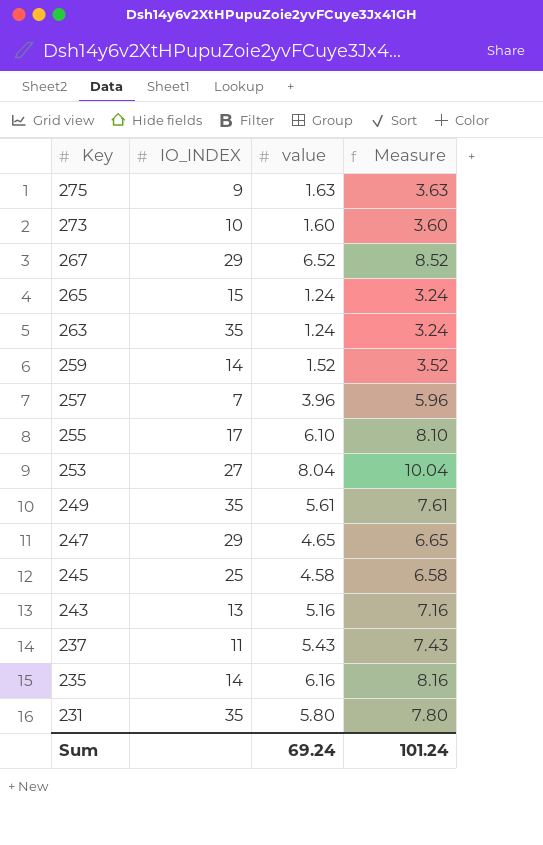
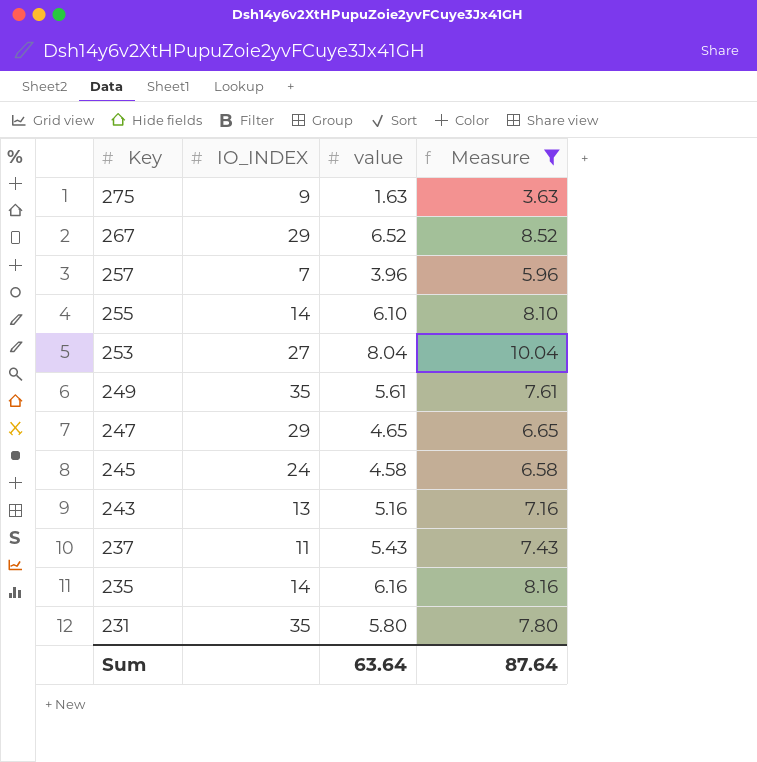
filter: none -> Measure >= 3.63
255 | IO_INDEX: 17 -> 14
245 | IO_INDEX: 25 -> 24
Sum | value: 69.24 -> 63.64
Sum | Measure: 101.24 -> 87.64

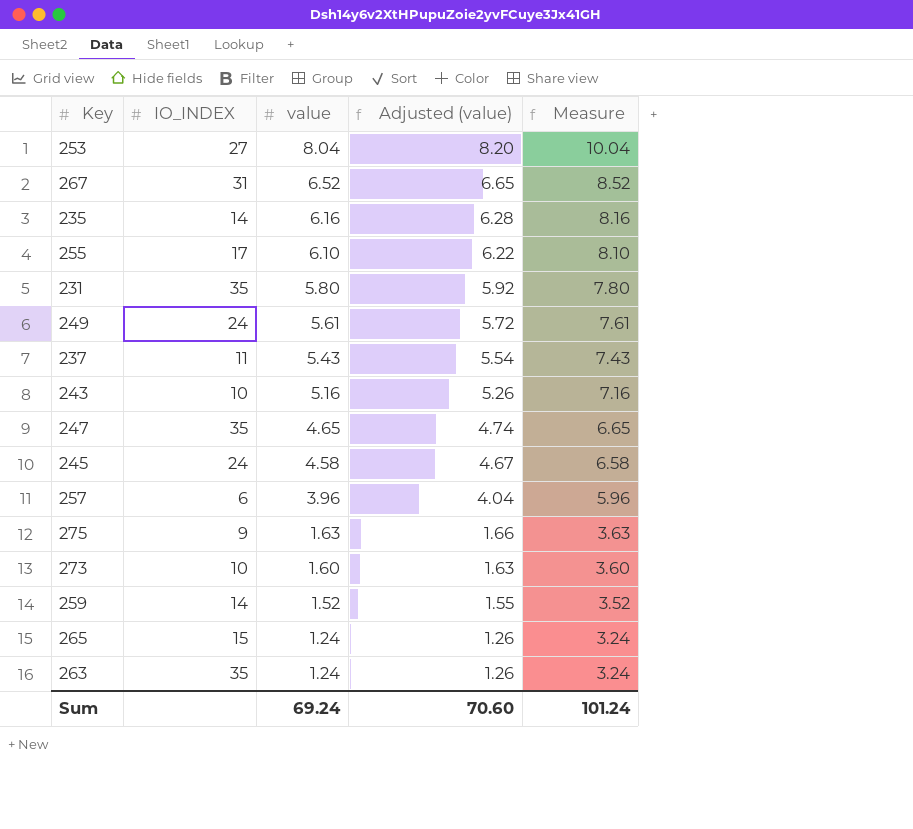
filter: Measure >= 3.63 -> none
row order: Key descending -> value descending
column Adjusted (value) | formula: none -> [value] * 1.02
267 | IO_INDEX: 29 -> 31
255 | IO_INDEX: 14 -> 17
249 | IO_INDEX: 35 -> 24
243 | IO_INDEX: 13 -> 10
247 | IO_INDEX: 29 -> 35
257 | IO_INDEX: 7 -> 6
Sum | value: 63.64 -> 69.24
Sum | Measure: 87.64 -> 101.24

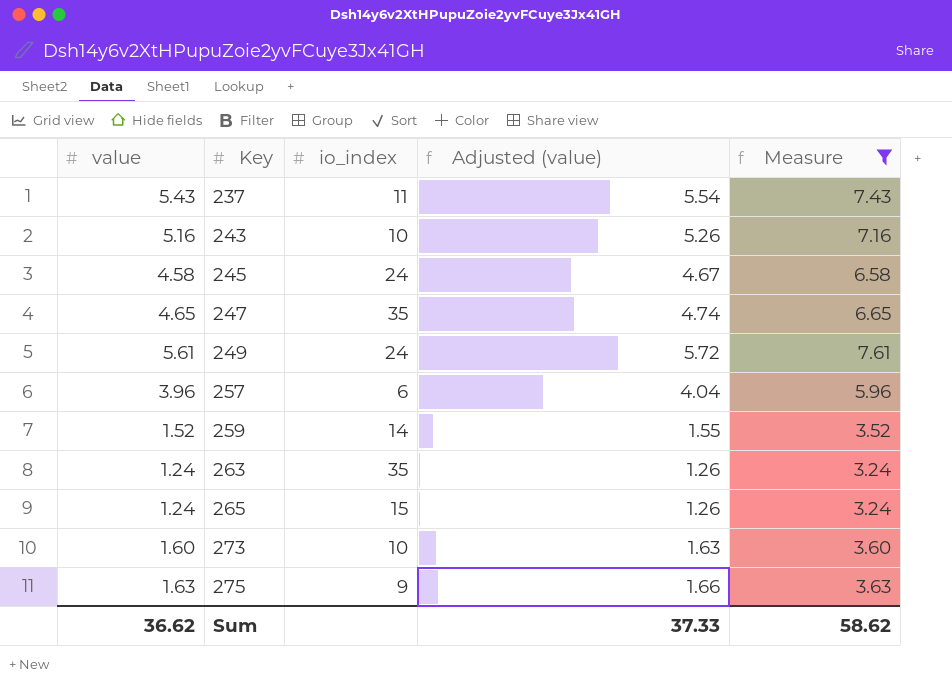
filter: none -> Measure <= 7.61
row order: value descending -> Key ascending
column value | position: 3 -> 1
column name: IO_INDEX -> io_index
Sum | value: 69.24 -> 36.62
Sum | Adjusted (value): 70.60 -> 37.33
Sum | Measure: 101.24 -> 58.62

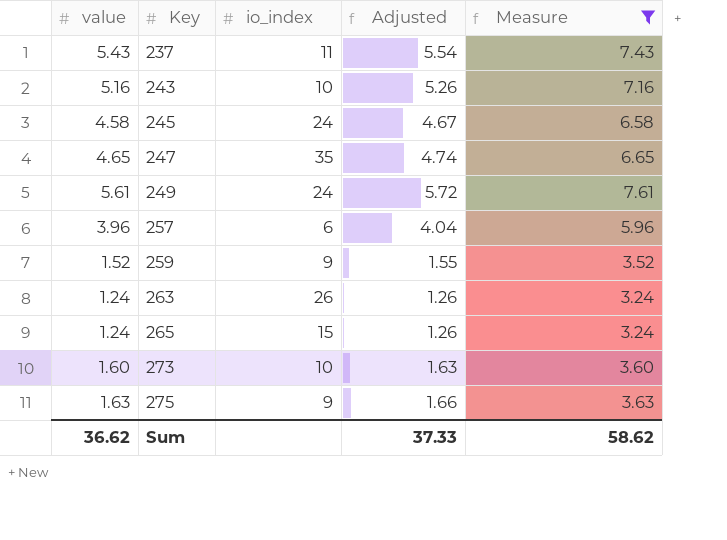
column name: Adjusted (value) -> Adjusted
259 | io_index: 14 -> 9
263 | io_index: 35 -> 26

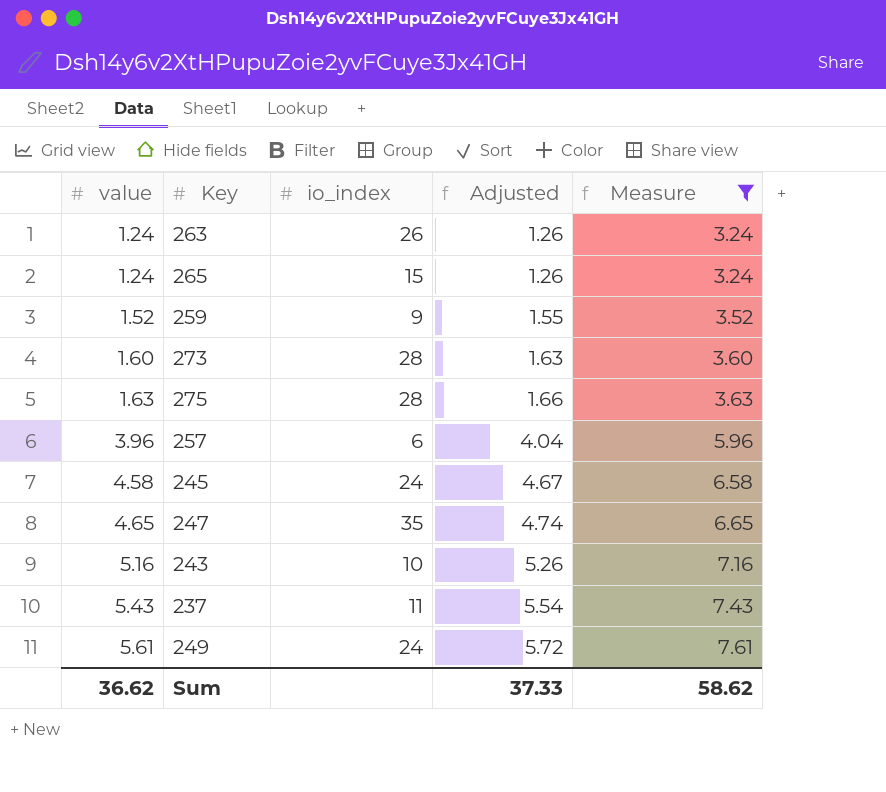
row order: Key ascending -> value ascending
273 | io_index: 10 -> 28
275 | io_index: 9 -> 28

